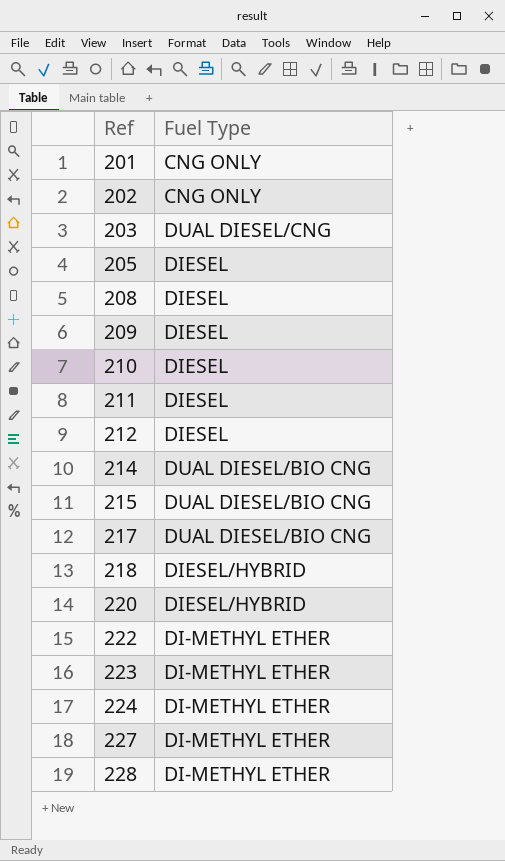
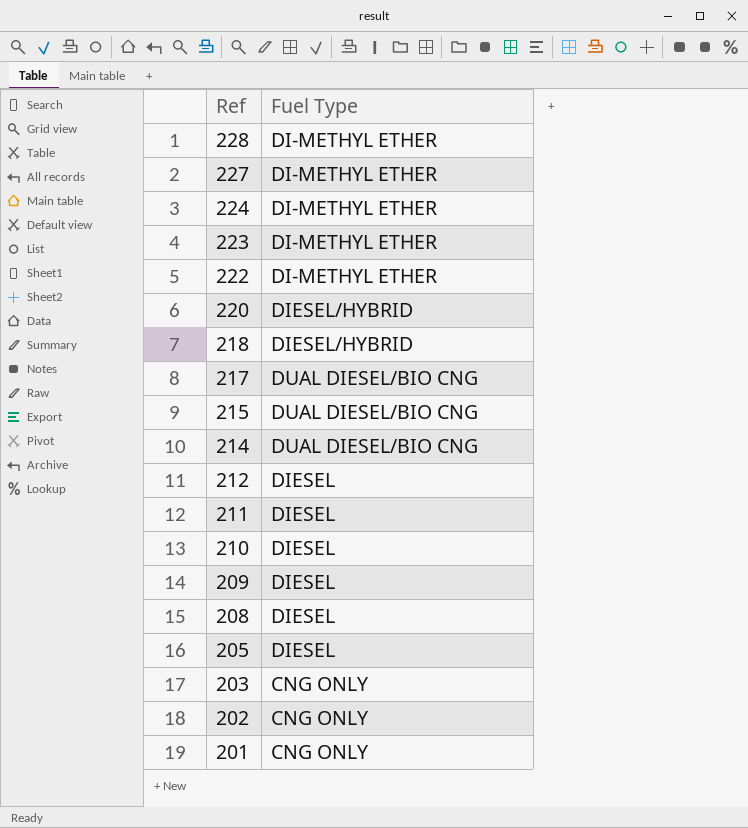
row order: Ref ascending -> Ref descending
203 | Fuel Type: DUAL DIESEL/CNG -> CNG ONLY

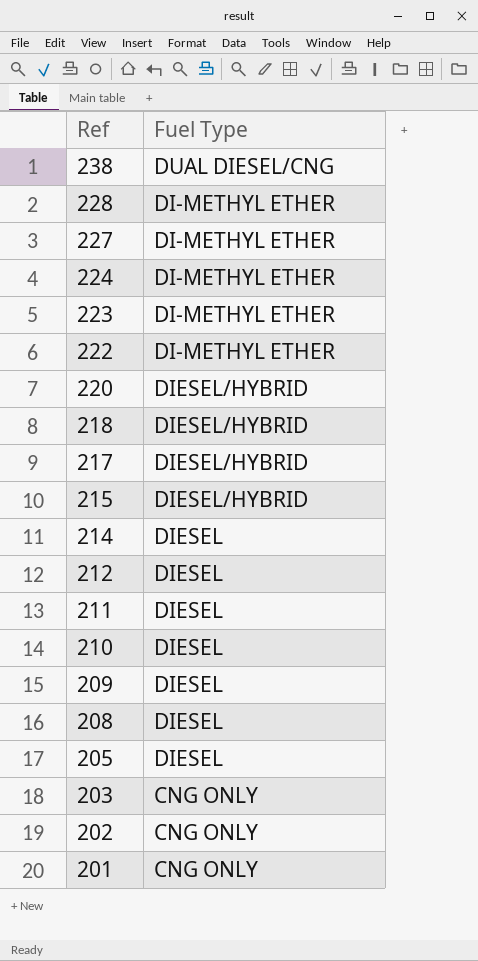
row 238: none -> DUAL DIESEL/CNG
217 | Fuel Type: DUAL DIESEL/BIO CNG -> DIESEL/HYBRID
215 | Fuel Type: DUAL DIESEL/BIO CNG -> DIESEL/HYBRID
214 | Fuel Type: DUAL DIESEL/BIO CNG -> DIESEL

